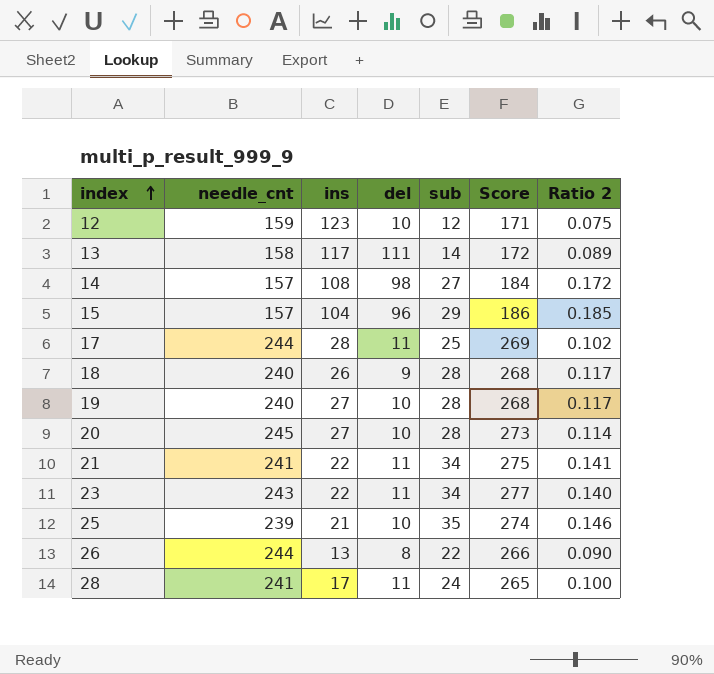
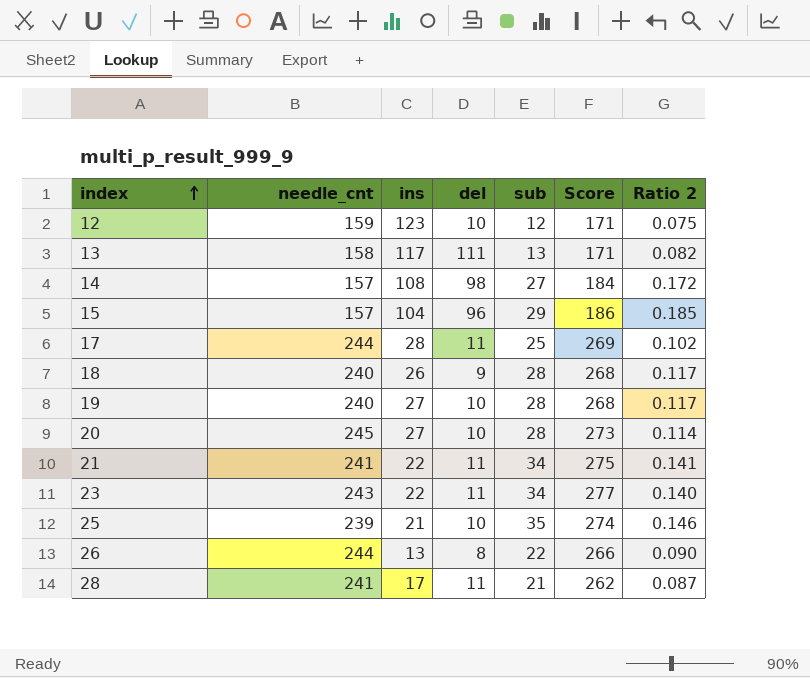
13 | sub: 14 -> 13
13 | Score: 172 -> 171
13 | Ratio 2: 0.089 -> 0.082
28 | sub: 24 -> 21
28 | Score: 265 -> 262
28 | Ratio 2: 0.100 -> 0.087

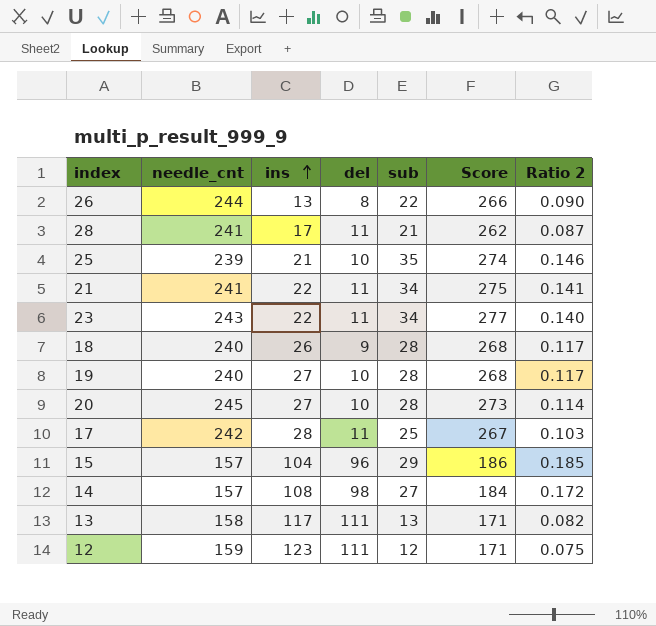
row order: index ascending -> ins ascending
17 | needle_cnt: 244 -> 242
17 | Score: 269 -> 267
17 | Ratio 2: 0.102 -> 0.103
12 | del: 10 -> 111

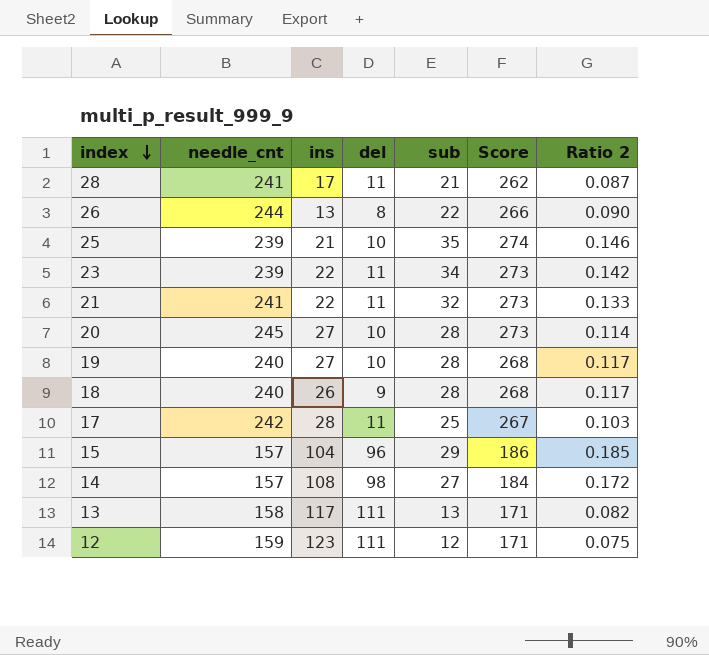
row order: ins ascending -> index descending
23 | needle_cnt: 243 -> 239
23 | Score: 277 -> 273
23 | Ratio 2: 0.140 -> 0.142
21 | sub: 34 -> 32
21 | Score: 275 -> 273
21 | Ratio 2: 0.141 -> 0.133

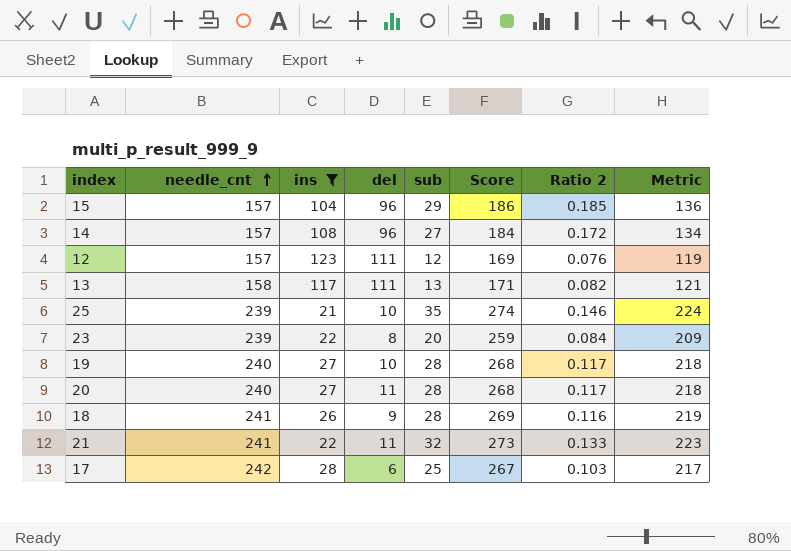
filter: none -> ins >= 21
row order: index descending -> needle_cnt ascending
column Metric | formula: none -> [Score] - 50
14 | del: 98 -> 96
12 | needle_cnt: 159 -> 157
12 | Score: 171 -> 169
12 | Ratio 2: 0.075 -> 0.076
23 | del: 11 -> 8
23 | sub: 34 -> 20
23 | Score: 273 -> 259
23 | Ratio 2: 0.142 -> 0.084
20 | needle_cnt: 245 -> 240
20 | del: 10 -> 11
20 | Score: 273 -> 268
20 | Ratio 2: 0.114 -> 0.117
18 | needle_cnt: 240 -> 241
18 | Score: 268 -> 269
18 | Ratio 2: 0.117 -> 0.116
17 | del: 11 -> 6

